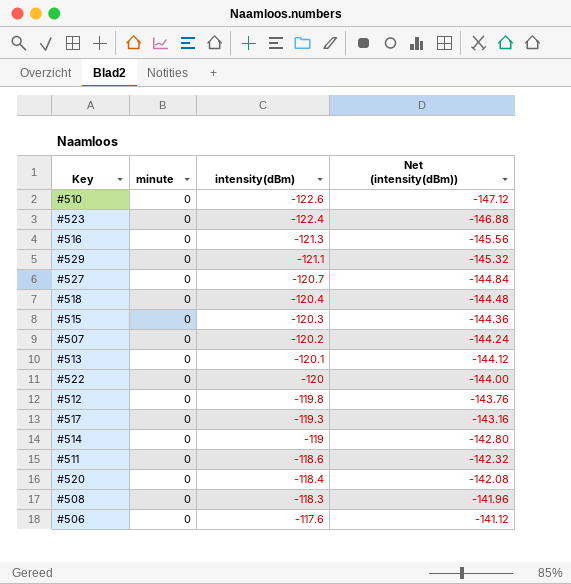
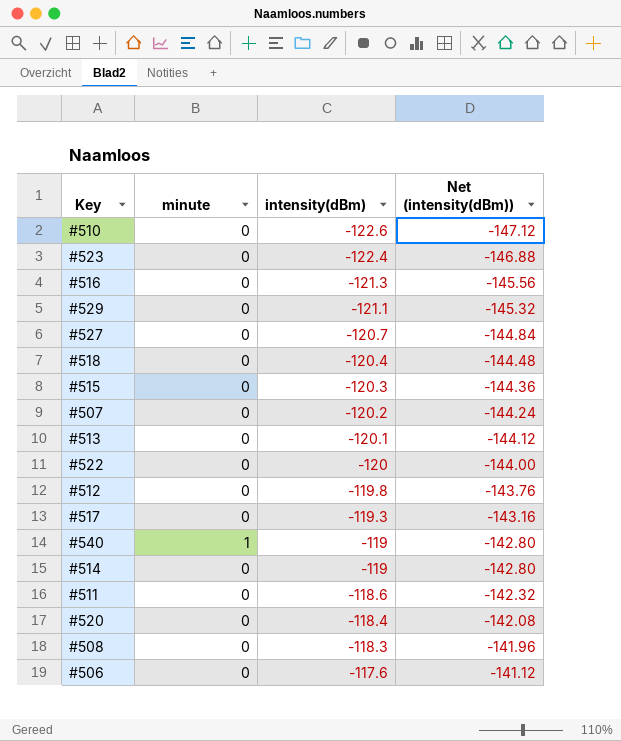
row #540: none -> 1 | -119 | -142.80

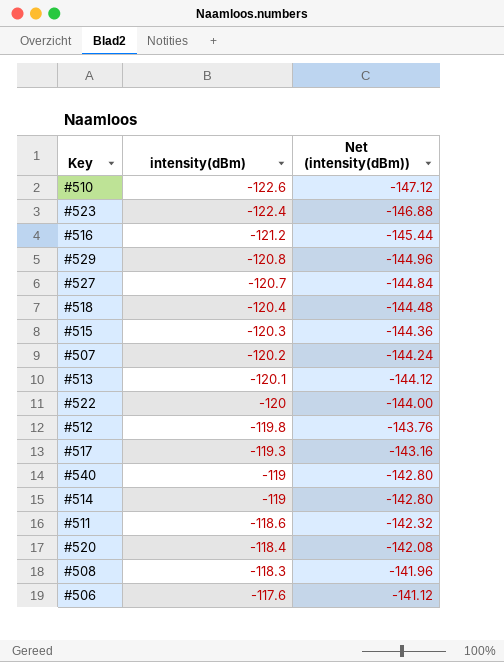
column minute | position: 2 -> none
#516 | intensity(dBm): -121.3 -> -121.2
#516 | Net (intensity(dBm)): -145.56 -> -145.44
#529 | intensity(dBm): -121.1 -> -120.8
#529 | Net (intensity(dBm)): -145.32 -> -144.96

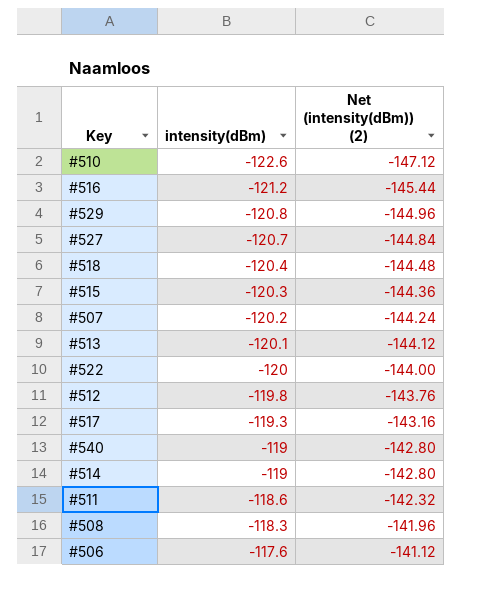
column name: Net (intensity(dBm)) -> Net (intensity(dBm)) (2)
row #523: -122.4 | -146.88 -> none
row #520: -118.4 | -142.08 -> none

